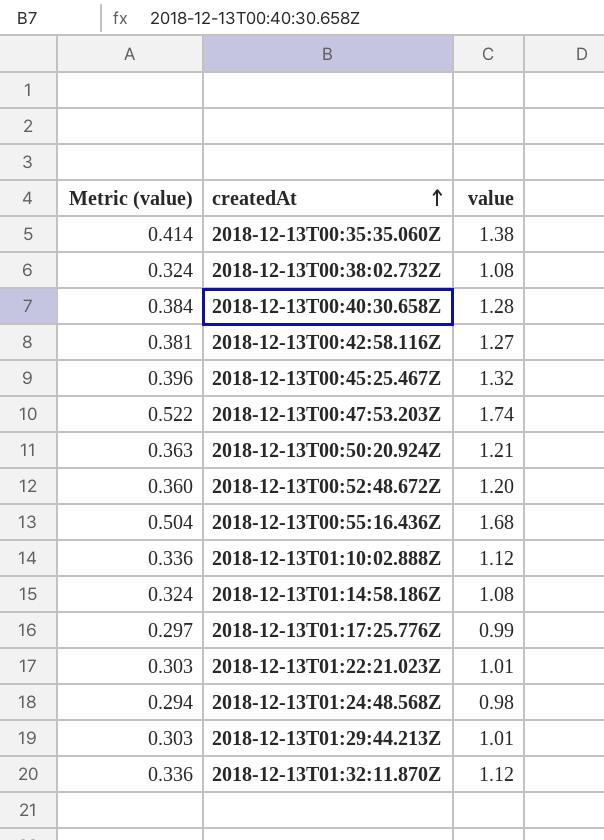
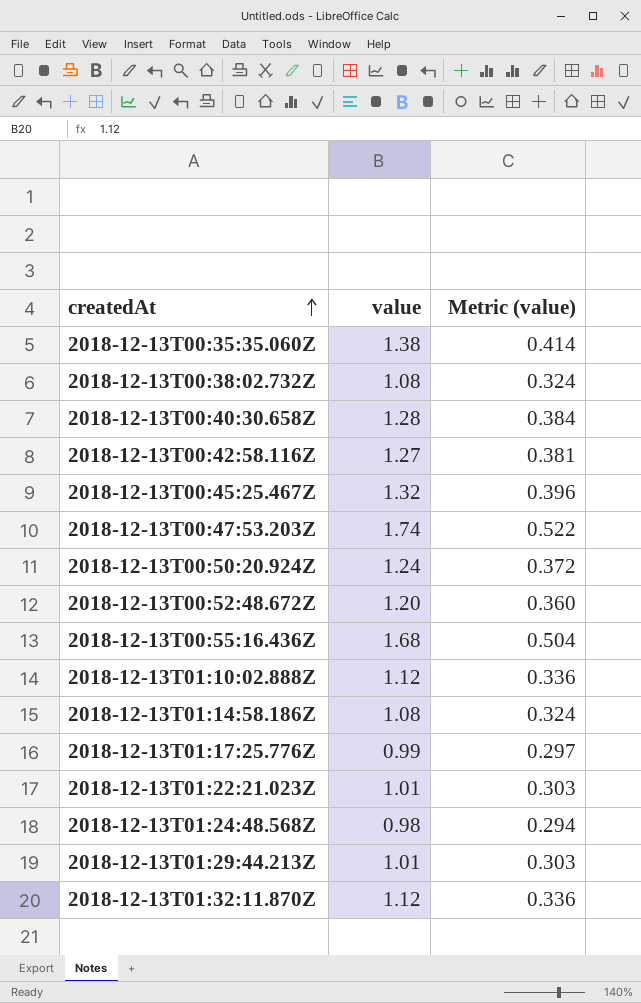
column Metric (value) | position: 1 -> 3
2018-12-13T00:50:20.924Z | value: 1.21 -> 1.24
2018-12-13T00:50:20.924Z | Metric (value): 0.363 -> 0.372

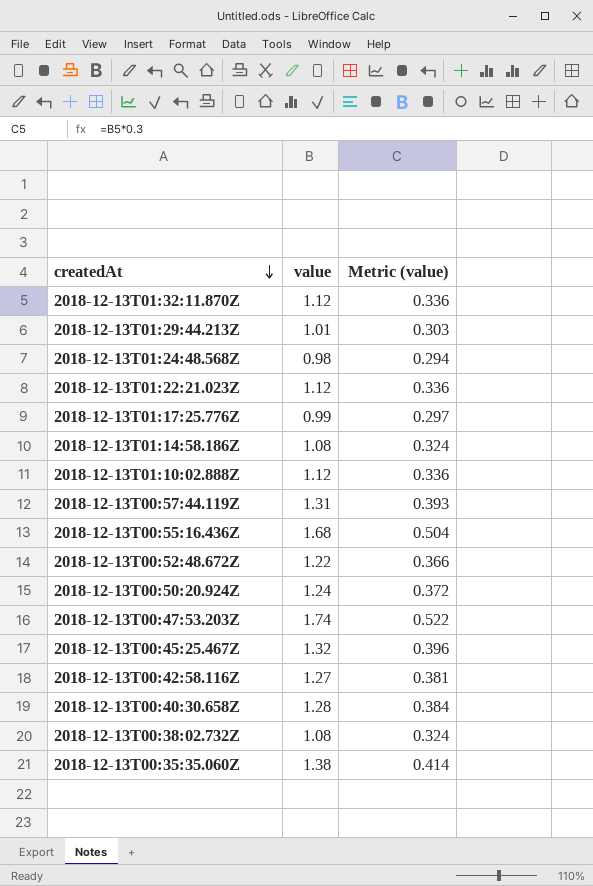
row order: createdAt ascending -> createdAt descending
2018-12-13T01:22:21.023Z | value: 1.01 -> 1.12
2018-12-13T01:22:21.023Z | Metric (value): 0.303 -> 0.336
row 2018-12-13T00:57:44.119Z: none -> 1.31 | 0.393
2018-12-13T00:52:48.672Z | value: 1.20 -> 1.22
2018-12-13T00:52:48.672Z | Metric (value): 0.360 -> 0.366

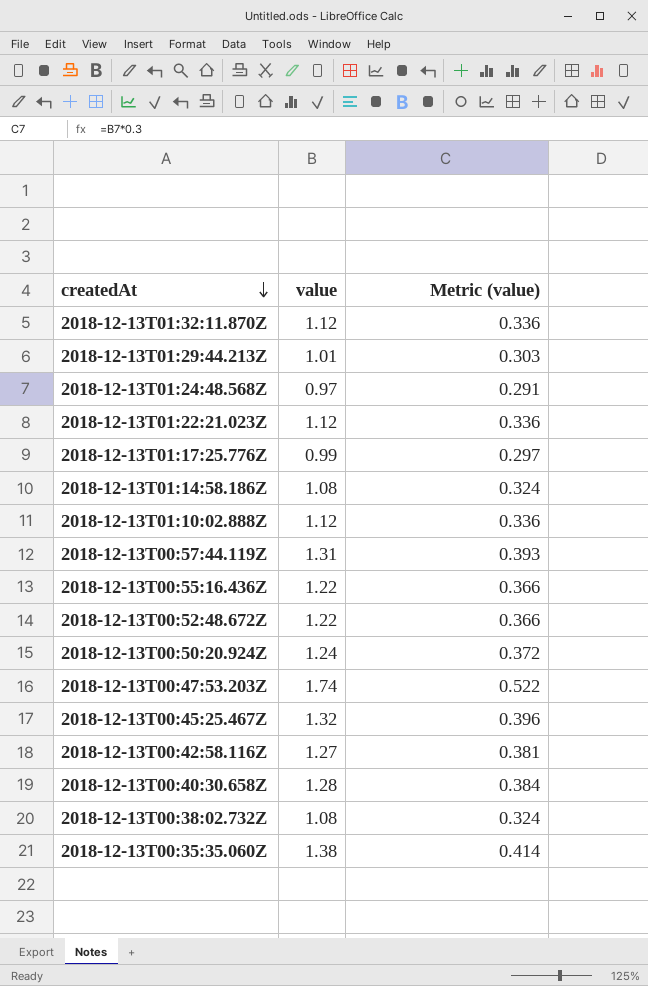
2018-12-13T01:24:48.568Z | value: 0.98 -> 0.97
2018-12-13T01:24:48.568Z | Metric (value): 0.294 -> 0.291
2018-12-13T00:55:16.436Z | value: 1.68 -> 1.22
2018-12-13T00:55:16.436Z | Metric (value): 0.504 -> 0.366

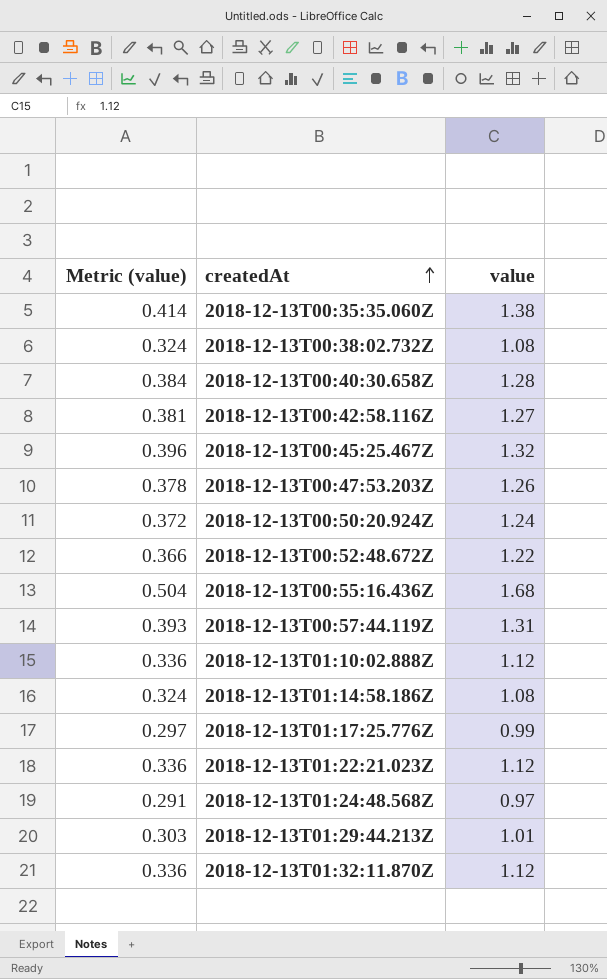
row order: createdAt descending -> createdAt ascending
column Metric (value) | position: 3 -> 1
2018-12-13T00:47:53.203Z | Metric (value): 0.522 -> 0.378
2018-12-13T00:47:53.203Z | value: 1.74 -> 1.26
2018-12-13T00:55:16.436Z | Metric (value): 0.366 -> 0.504
2018-12-13T00:55:16.436Z | value: 1.22 -> 1.68

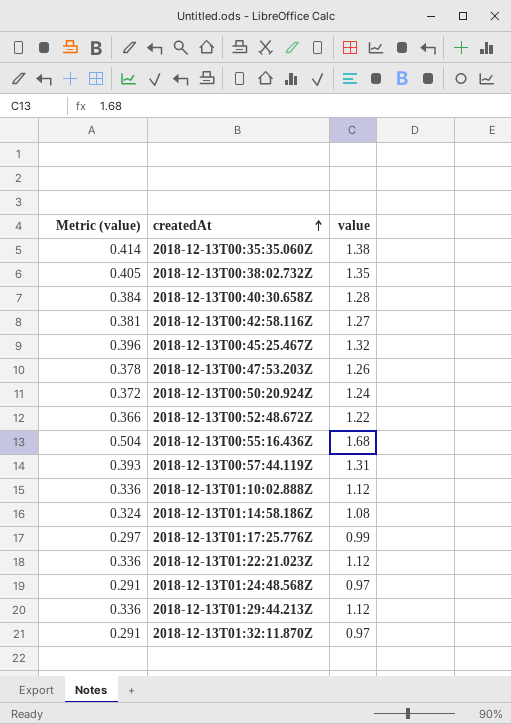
2018-12-13T00:38:02.732Z | Metric (value): 0.324 -> 0.405
2018-12-13T00:38:02.732Z | value: 1.08 -> 1.35
2018-12-13T01:29:44.213Z | Metric (value): 0.303 -> 0.336
2018-12-13T01:29:44.213Z | value: 1.01 -> 1.12
2018-12-13T01:32:11.870Z | Metric (value): 0.336 -> 0.291
2018-12-13T01:32:11.870Z | value: 1.12 -> 0.97

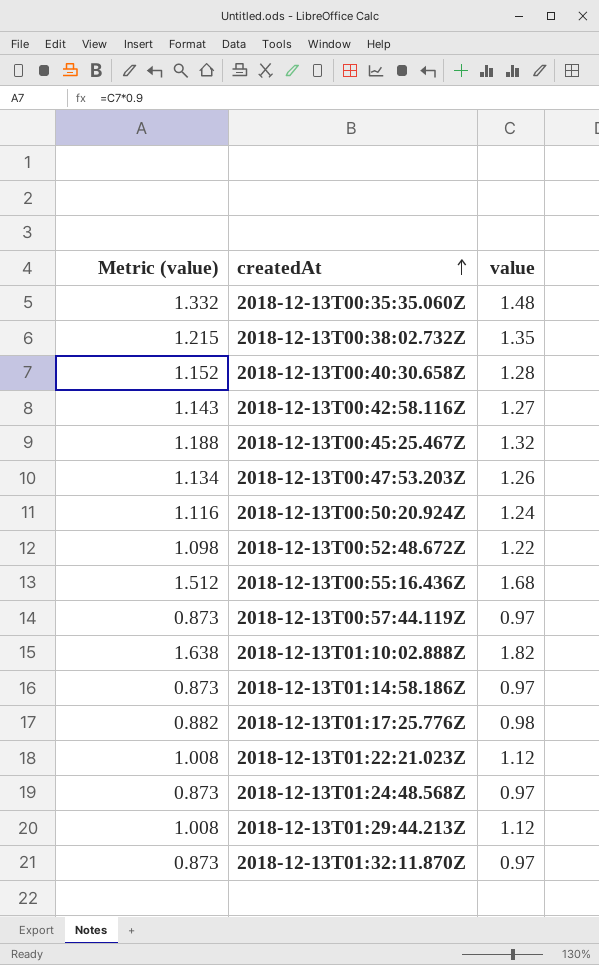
column Metric (value) | formula: [value] * 0.3 -> [value] * 0.9
2018-12-13T00:35:35.060Z | value: 1.38 -> 1.48
2018-12-13T00:57:44.119Z | value: 1.31 -> 0.97
2018-12-13T01:10:02.888Z | value: 1.12 -> 1.82
2018-12-13T01:14:58.186Z | value: 1.08 -> 0.97
2018-12-13T01:17:25.776Z | value: 0.99 -> 0.98

